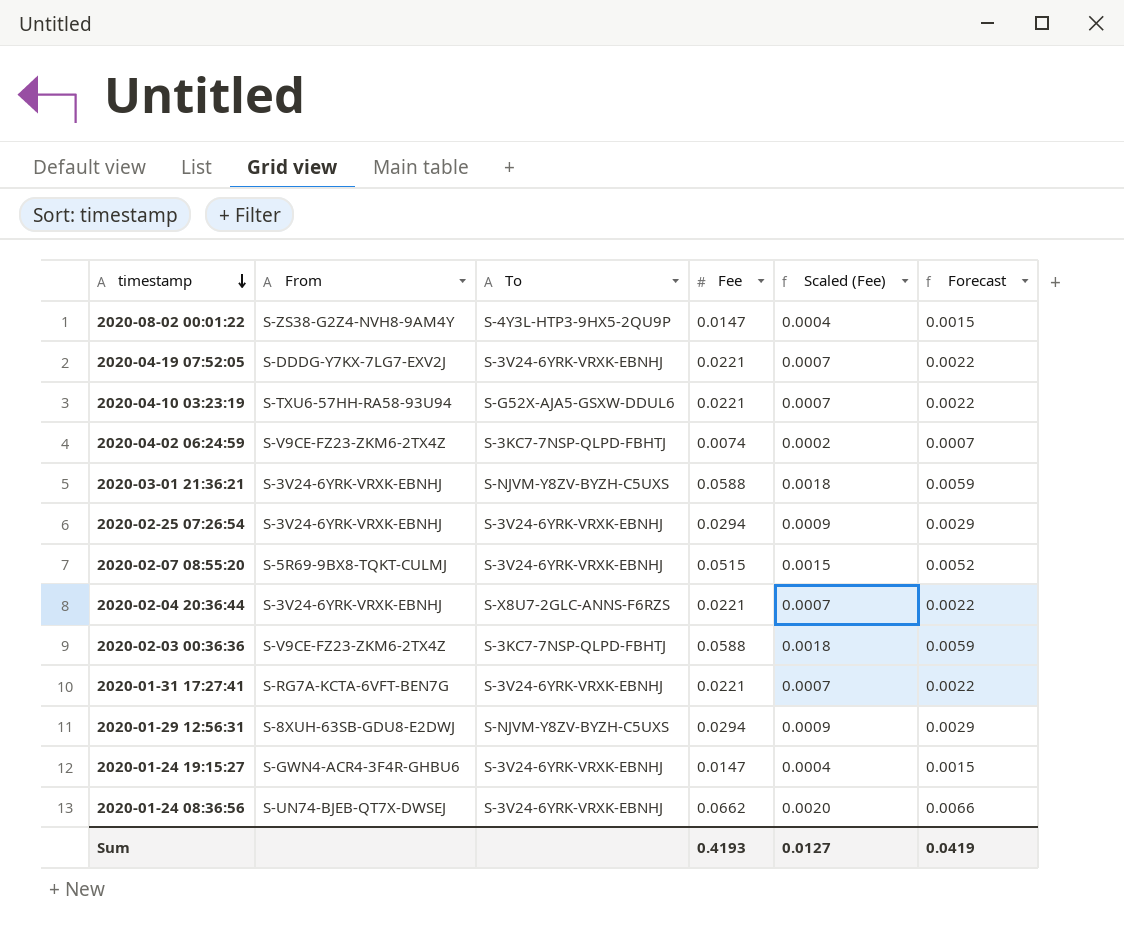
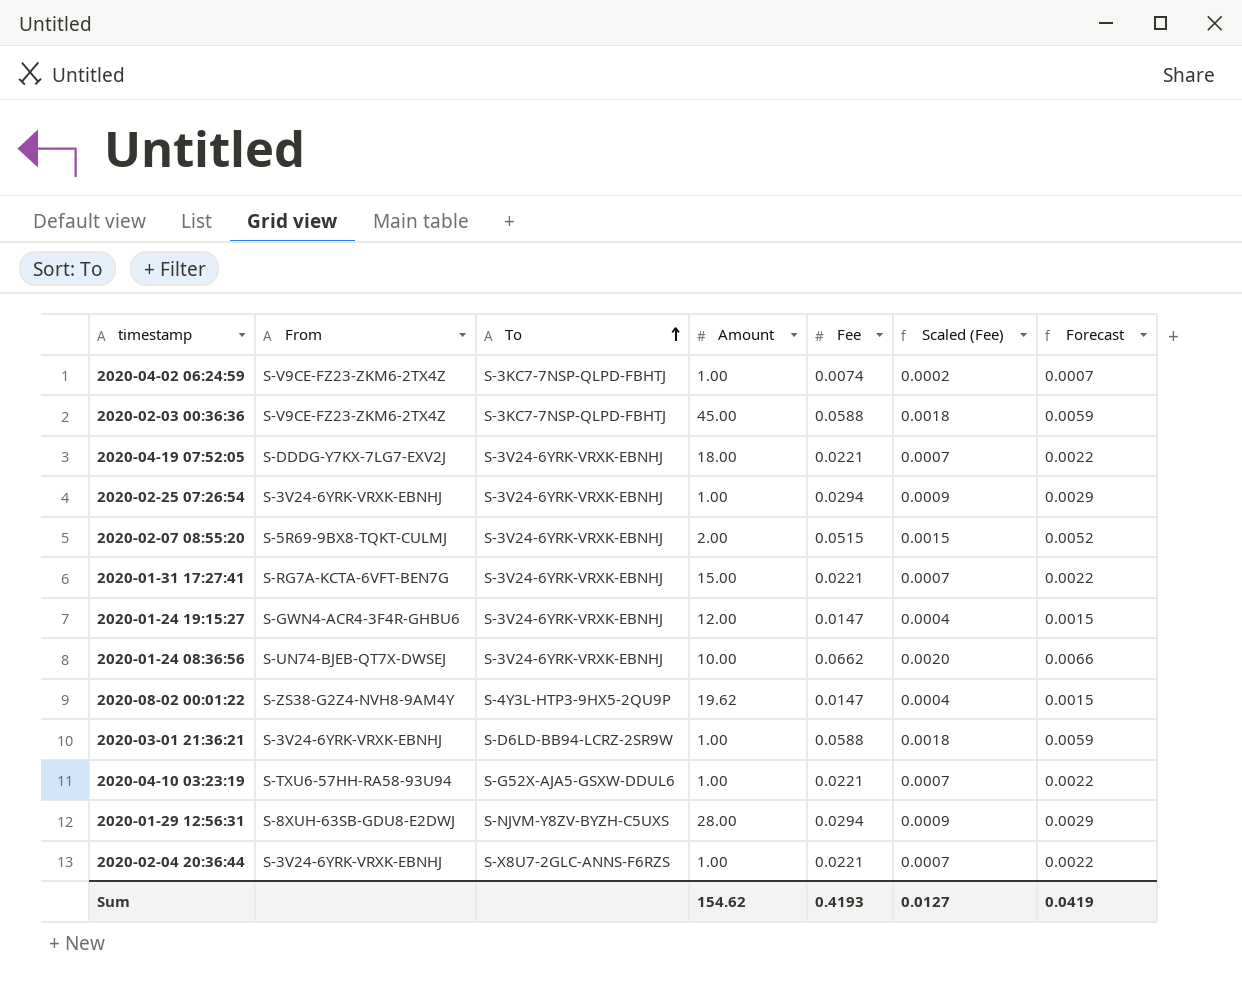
row order: timestamp descending -> To ascending
column Amount | position: none -> 4
2020-03-01 21:36:21 | To: S-NJVM-Y8ZV-BYZH-C5UXS -> S-D6LD-BB94-LCRZ-2SR9W

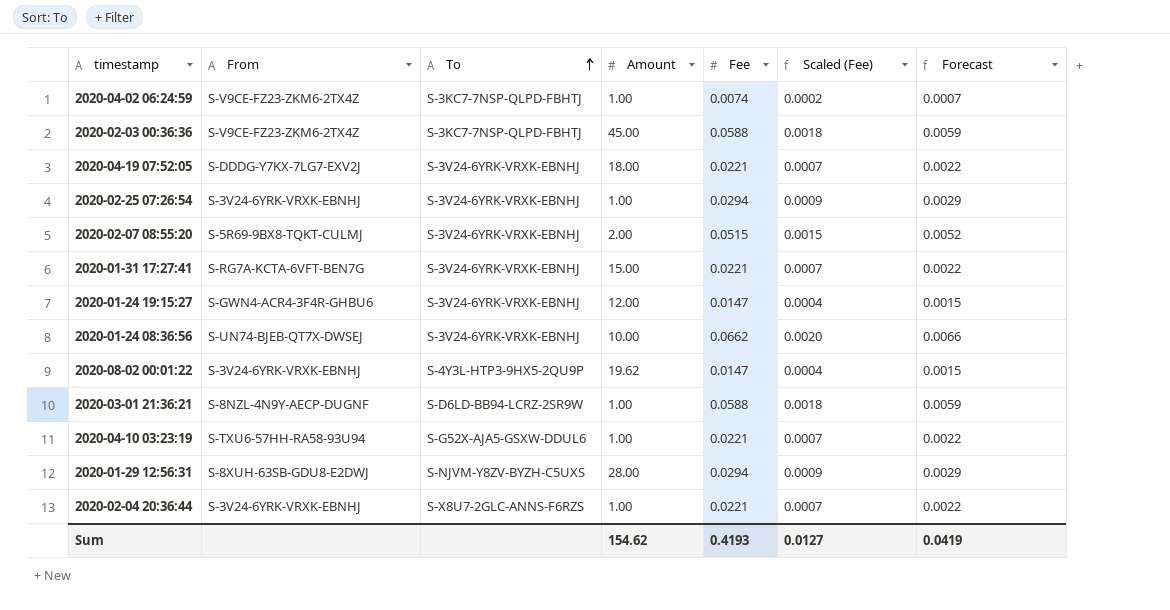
2020-08-02 00:01:22 | From: S-ZS38-G2Z4-NVH8-9AM4Y -> S-3V24-6YRK-VRXK-EBNHJ
2020-03-01 21:36:21 | From: S-3V24-6YRK-VRXK-EBNHJ -> S-8NZL-4N9Y-AECP-DUGNF

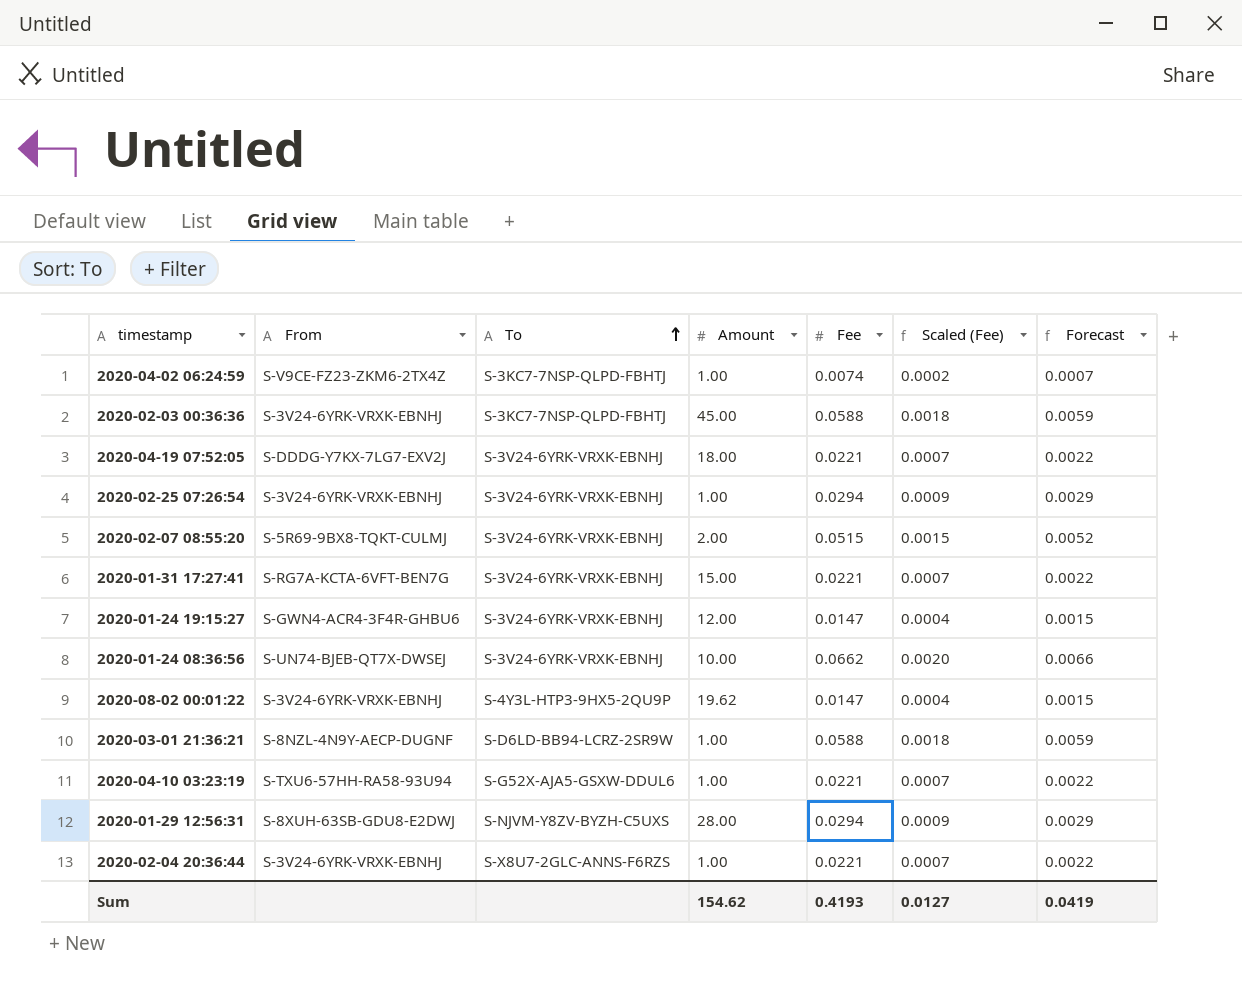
2020-02-03 00:36:36 | From: S-V9CE-FZ23-ZKM6-2TX4Z -> S-3V24-6YRK-VRXK-EBNHJ

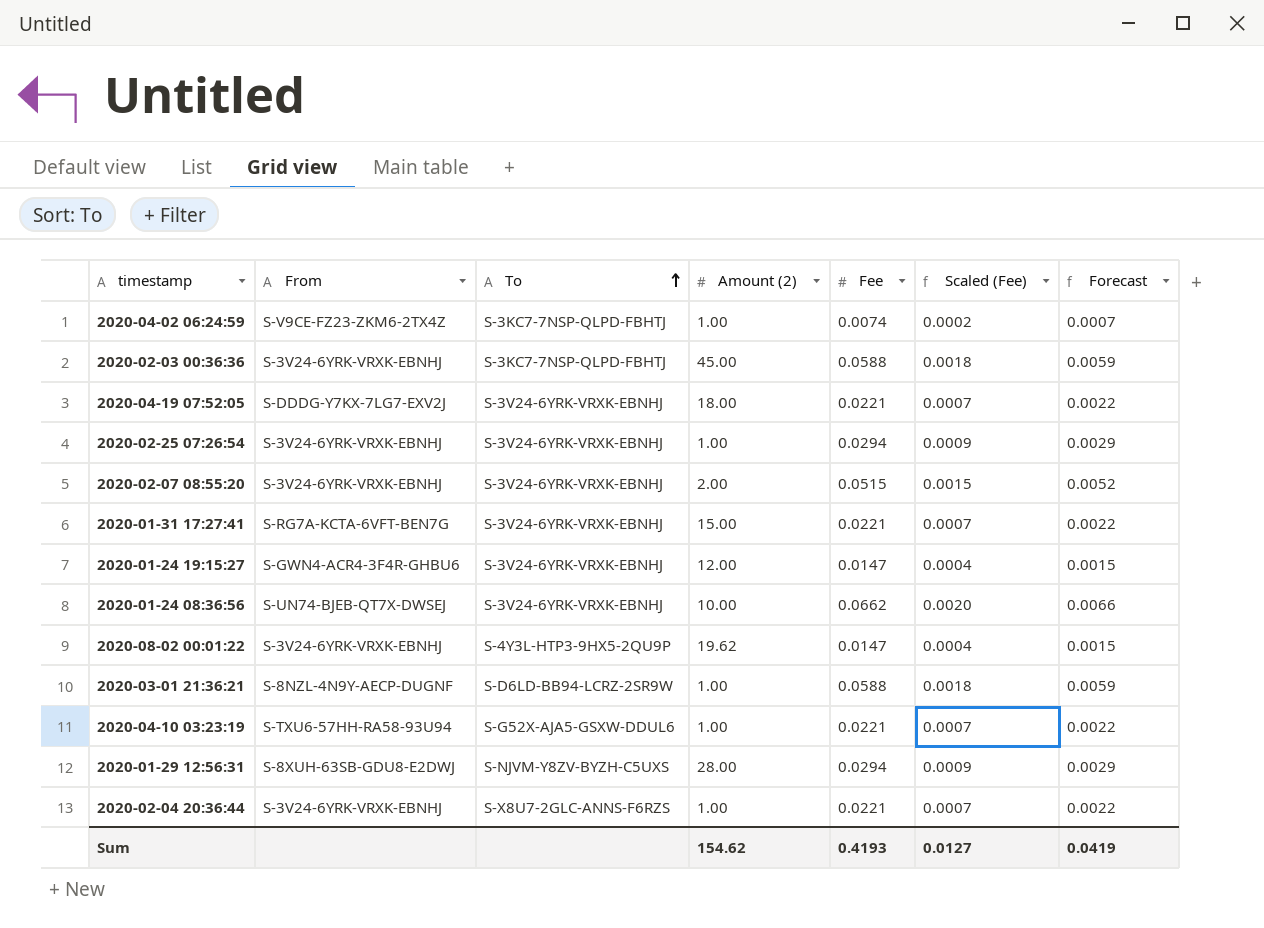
column name: Amount -> Amount (2)
2020-02-07 08:55:20 | From: S-5R69-9BX8-TQKT-CULMJ -> S-3V24-6YRK-VRXK-EBNHJ

